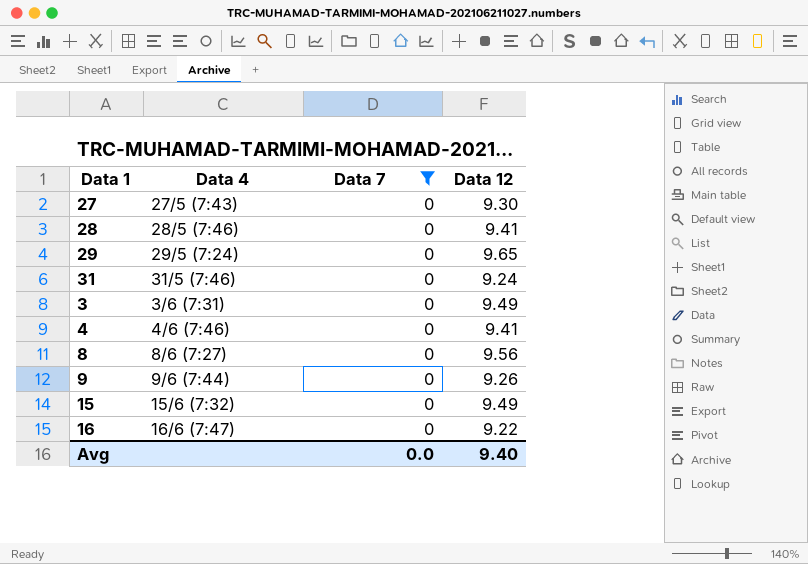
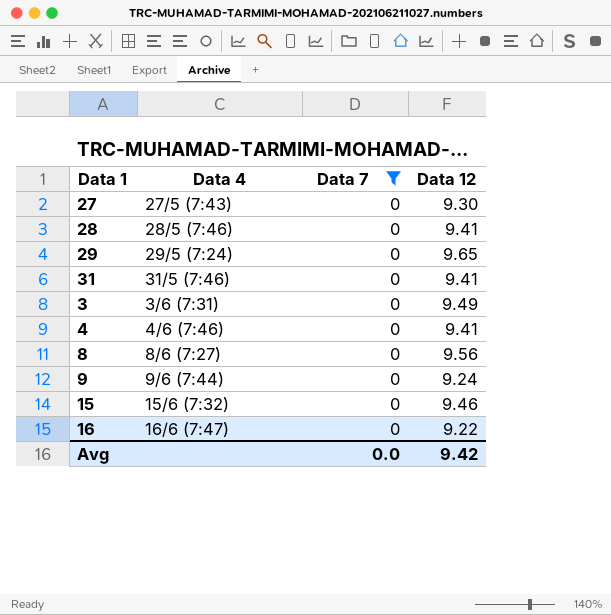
31 | Data 12: 9.24 -> 9.41
9 | Data 12: 9.26 -> 9.24
15 | Data 12: 9.49 -> 9.46
Avg | Data 12: 9.40 -> 9.42

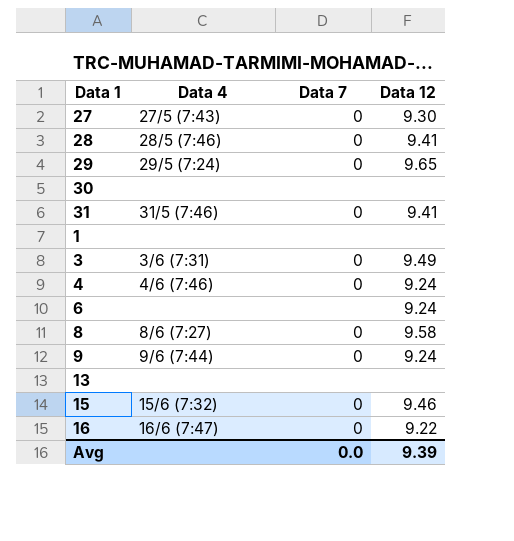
filter: Data 7 = 0 -> none
4 | Data 12: 9.41 -> 9.24
8 | Data 12: 9.56 -> 9.58
Avg | Data 12: 9.42 -> 9.39

